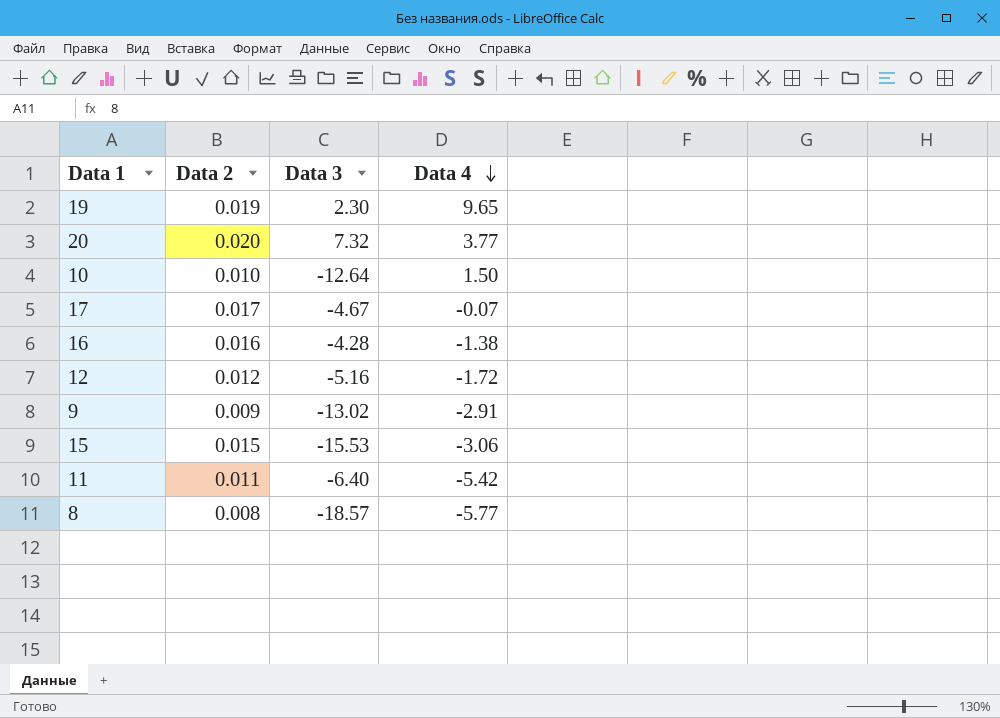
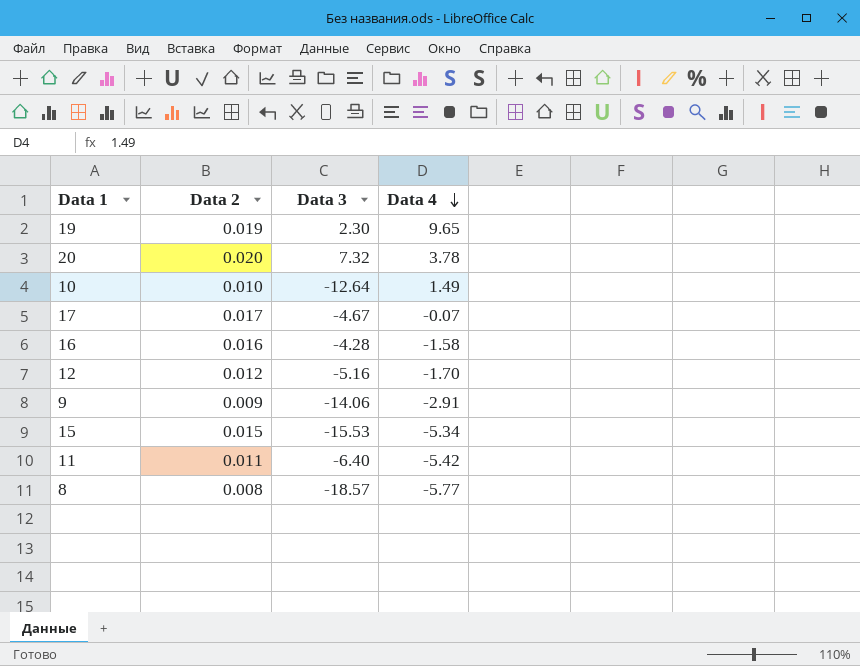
20 | Data 4: 3.77 -> 3.78
10 | Data 4: 1.50 -> 1.49
16 | Data 4: -1.38 -> -1.58
12 | Data 4: -1.72 -> -1.70
9 | Data 3: -13.02 -> -14.06
15 | Data 4: -3.06 -> -5.34

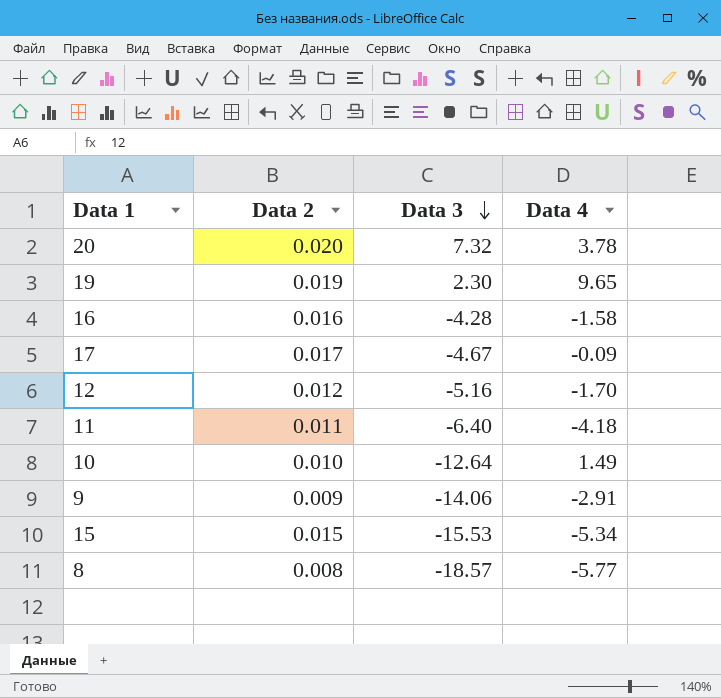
row order: Data 4 descending -> Data 3 descending
17 | Data 4: -0.07 -> -0.09
11 | Data 4: -5.42 -> -4.18

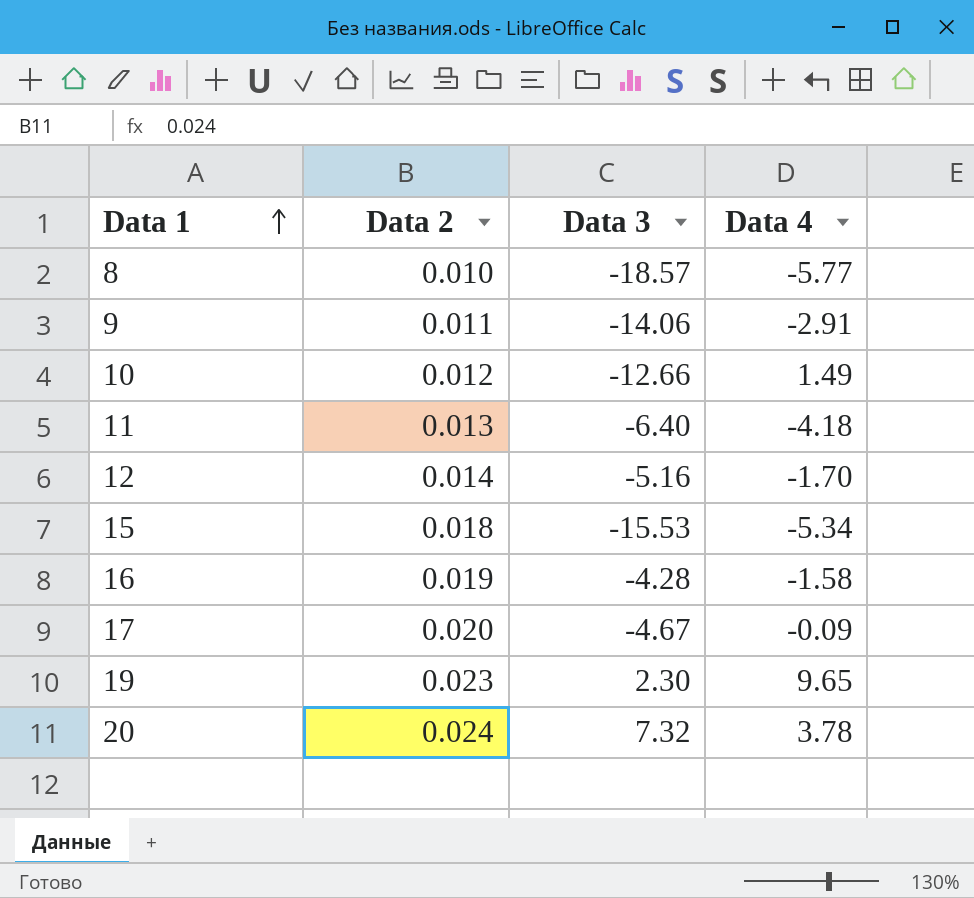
row order: Data 3 descending -> Data 1 ascending
8 | Data 2: 0.008 -> 0.010
9 | Data 2: 0.009 -> 0.011
10 | Data 2: 0.010 -> 0.012
10 | Data 3: -12.64 -> -12.66
11 | Data 2: 0.011 -> 0.013
12 | Data 2: 0.012 -> 0.014
15 | Data 2: 0.015 -> 0.018
16 | Data 2: 0.016 -> 0.019
17 | Data 2: 0.017 -> 0.020
19 | Data 2: 0.019 -> 0.023
20 | Data 2: 0.020 -> 0.024

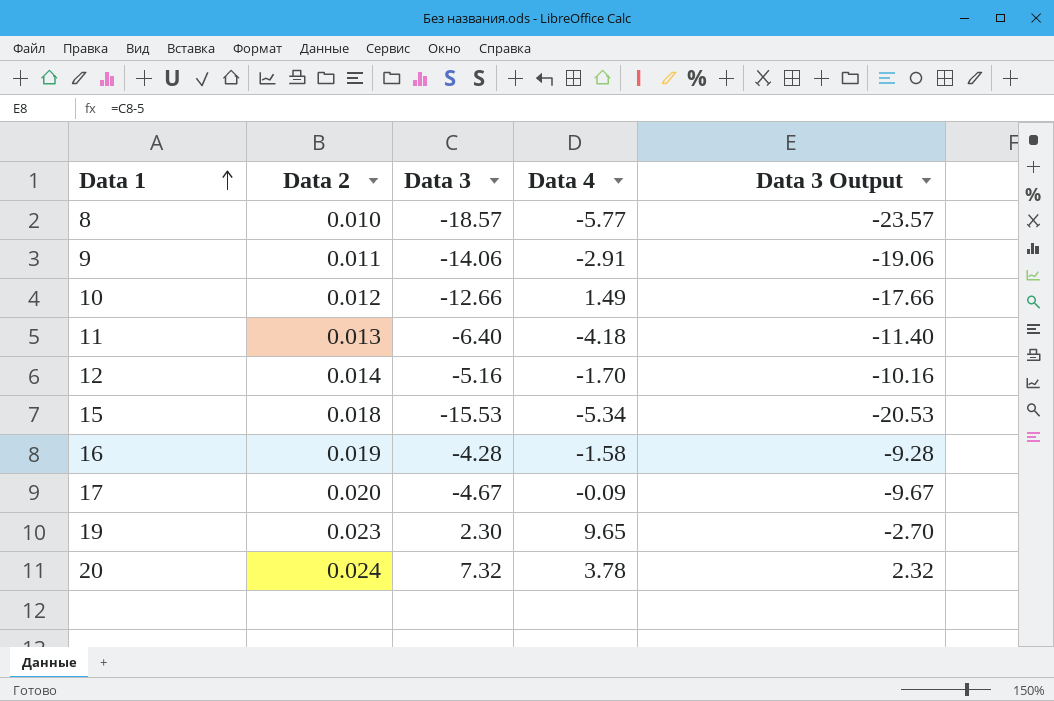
column Data 3 Output | formula: none -> [Data 3] - 5

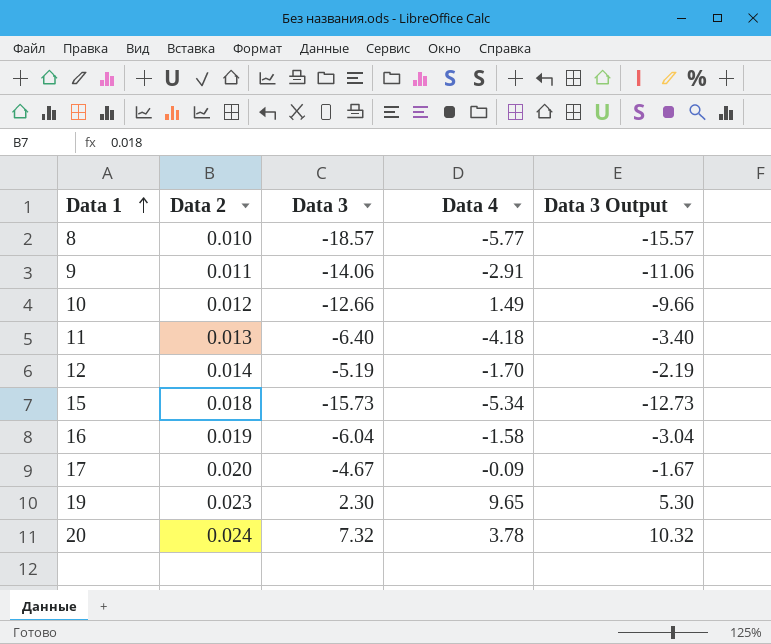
column Data 3 Output | formula: [Data 3] - 5 -> [Data 3] + 3
12 | Data 3: -5.16 -> -5.19
15 | Data 3: -15.53 -> -15.73
16 | Data 3: -4.28 -> -6.04

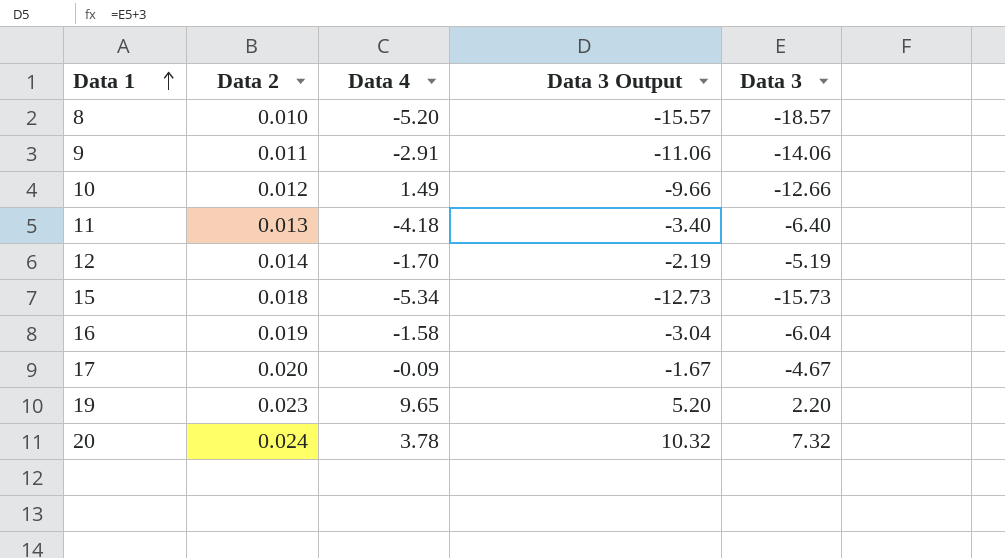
column Data 3 | position: 3 -> 5
8 | Data 4: -5.77 -> -5.20
19 | Data 3 Output: 5.30 -> 5.20
19 | Data 3: 2.30 -> 2.20

